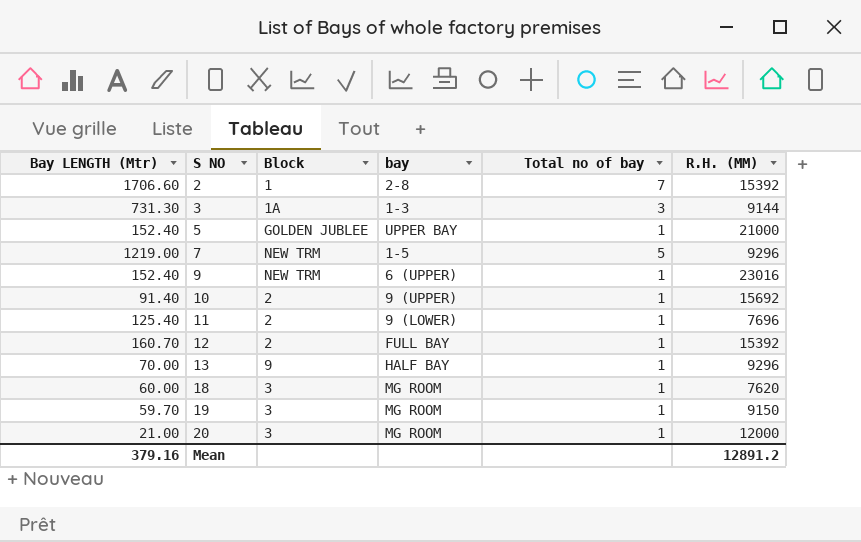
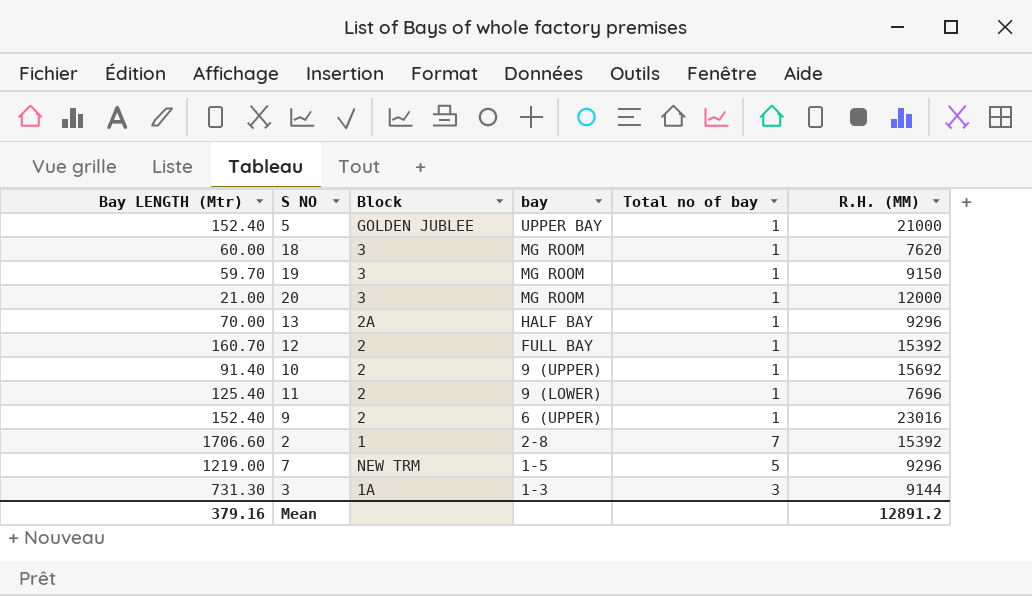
row order: S NO ascending -> bay descending
13 | Block: 9 -> 2A
9 | Block: NEW TRM -> 2

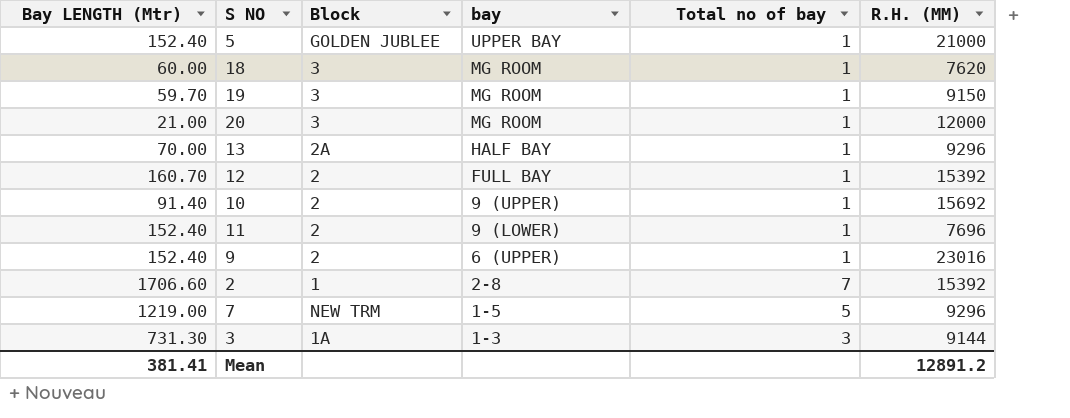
11 | Bay LENGTH (Mtr): 125.40 -> 152.40
Mean | Bay LENGTH (Mtr): 379.16 -> 381.41

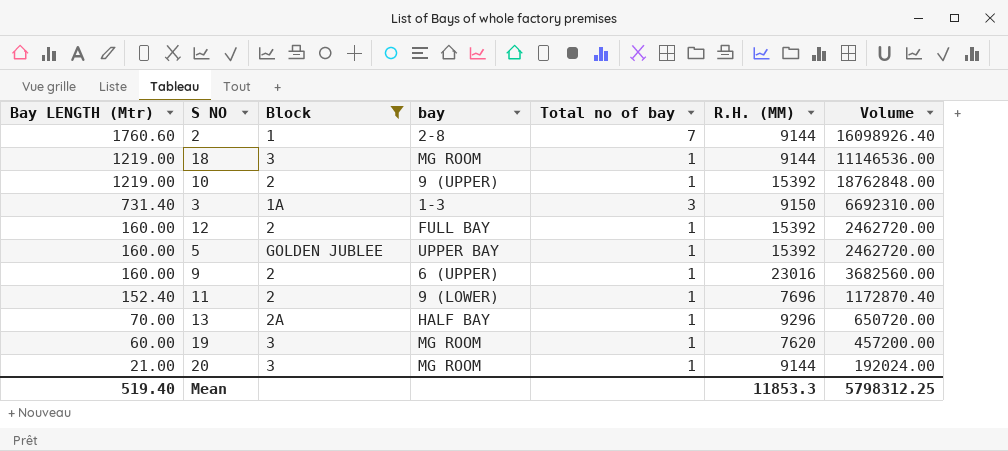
filter: none -> Block != NEW TRM
row order: bay descending -> Bay LENGTH (Mtr) descending
column Volume | formula: none -> [Bay LENGTH (Mtr)] * [R.H. (MM)]
2 | Bay LENGTH (Mtr): 1706.60 -> 1760.60
2 | R.H. (MM): 15392 -> 9144
18 | Bay LENGTH (Mtr): 60.00 -> 1219.00
18 | R.H. (MM): 7620 -> 9144
10 | Bay LENGTH (Mtr): 91.40 -> 1219.00
10 | R.H. (MM): 15692 -> 15392
3 | Bay LENGTH (Mtr): 731.30 -> 731.40
3 | R.H. (MM): 9144 -> 9150
12 | Bay LENGTH (Mtr): 160.70 -> 160.00
5 | Bay LENGTH (Mtr): 152.40 -> 160.00
5 | R.H. (MM): 21000 -> 15392
9 | Bay LENGTH (Mtr): 152.40 -> 160.00
19 | Bay LENGTH (Mtr): 59.70 -> 60.00
19 | R.H. (MM): 9150 -> 7620
20 | R.H. (MM): 12000 -> 9144
Mean | Bay LENGTH (Mtr): 381.41 -> 519.40
Mean | R.H. (MM): 12891.2 -> 11853.3

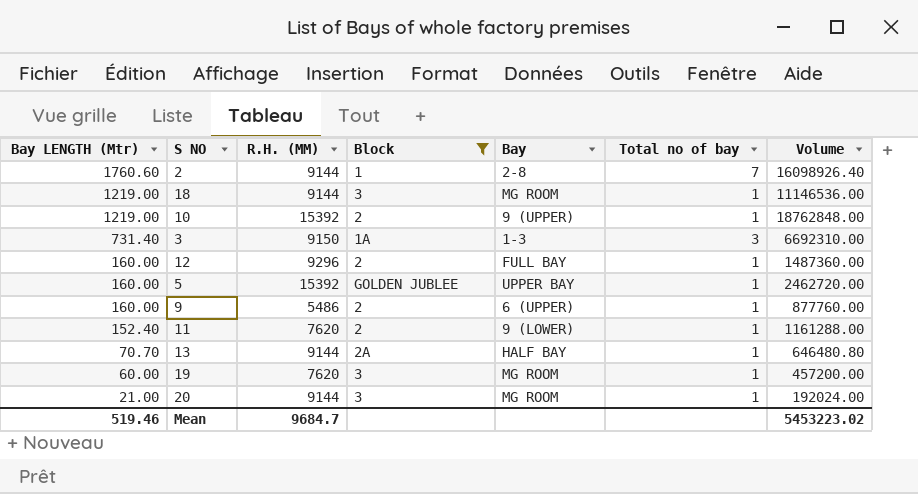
column R.H. (MM) | position: 6 -> 3
column name: bay -> Bay
12 | R.H. (MM): 15392 -> 9296
12 | Volume: 2462720.00 -> 1487360.00
9 | R.H. (MM): 23016 -> 5486
9 | Volume: 3682560.00 -> 877760.00
11 | R.H. (MM): 7696 -> 7620
11 | Volume: 1172870.40 -> 1161288.00
13 | Bay LENGTH (Mtr): 70.00 -> 70.70
13 | R.H. (MM): 9296 -> 9144
13 | Volume: 650720.00 -> 646480.80
Mean | Bay LENGTH (Mtr): 519.40 -> 519.46
Mean | R.H. (MM): 11853.3 -> 9684.7
Mean | Volume: 5798312.25 -> 5453223.02

